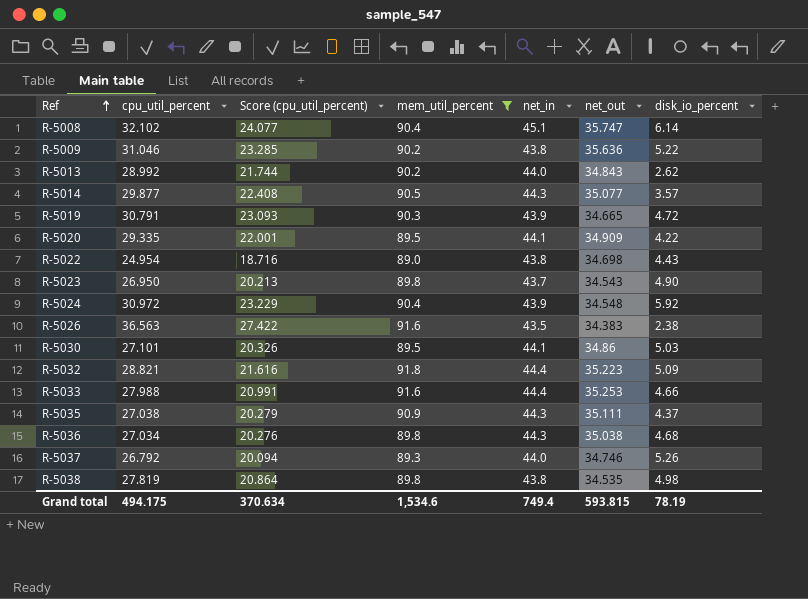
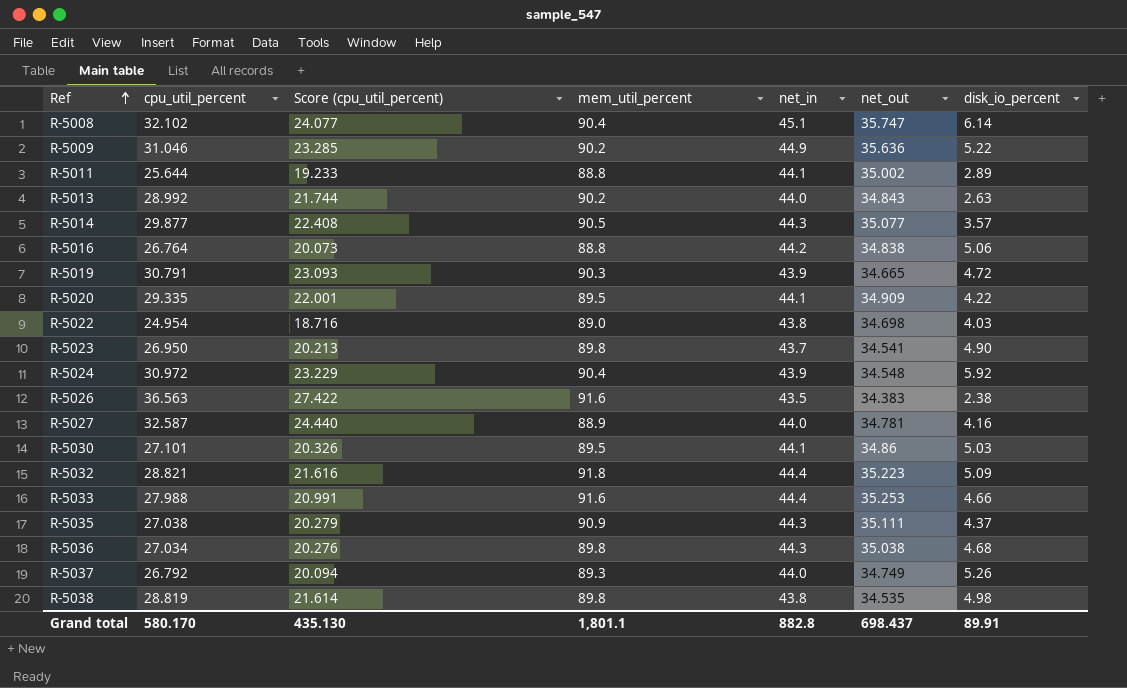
filter: mem_util_percent >= 89.0 -> none
R-5009 | net_in: 43.8 -> 44.9
R-5013 | disk_io_percent: 2.62 -> 2.63
R-5022 | disk_io_percent: 4.43 -> 4.03
R-5023 | net_out: 34.543 -> 34.541
R-5037 | net_out: 34.746 -> 34.749
R-5038 | cpu_util_percent: 27.819 -> 28.819
R-5038 | Score (cpu_util_percent): 20.864 -> 21.614
Grand total | cpu_util_percent: 494.175 -> 580.170
Grand total | Score (cpu_util_percent): 370.634 -> 435.130
Grand total | mem_util_percent: 1,534.6 -> 1,801.1
Grand total | net_in: 749.4 -> 882.8
Grand total | net_out: 593.815 -> 698.437
Grand total | disk_io_percent: 78.19 -> 89.91

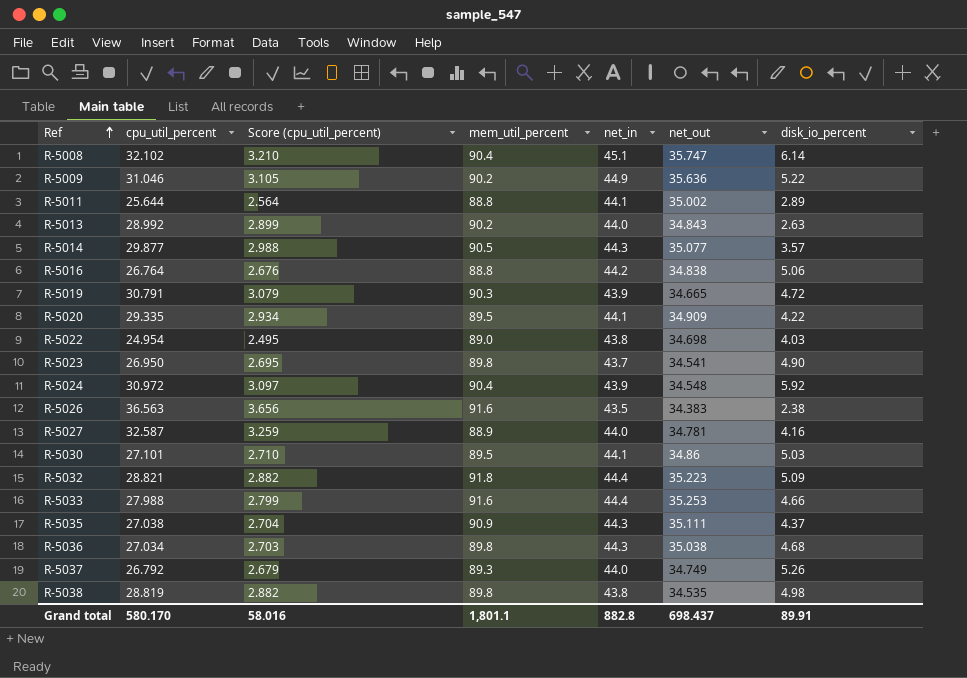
column Score (cpu_util_percent) | formula: [cpu_util_percent] * 0.75 -> [cpu_util_percent] * 0.1
Grand total | Score (cpu_util_percent): 435.130 -> 58.016

